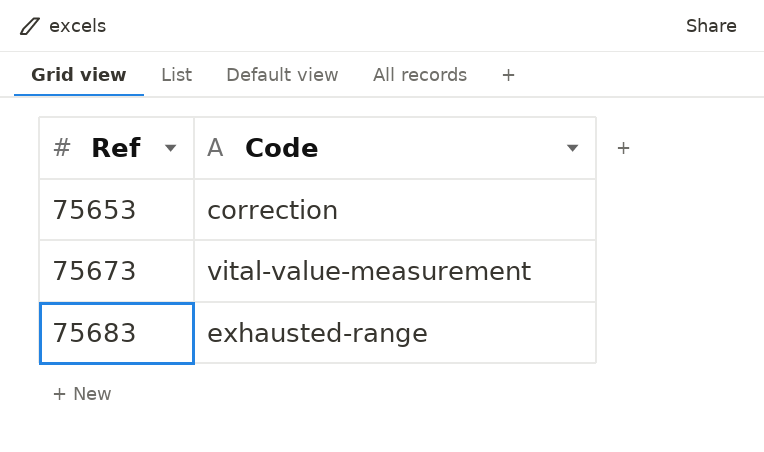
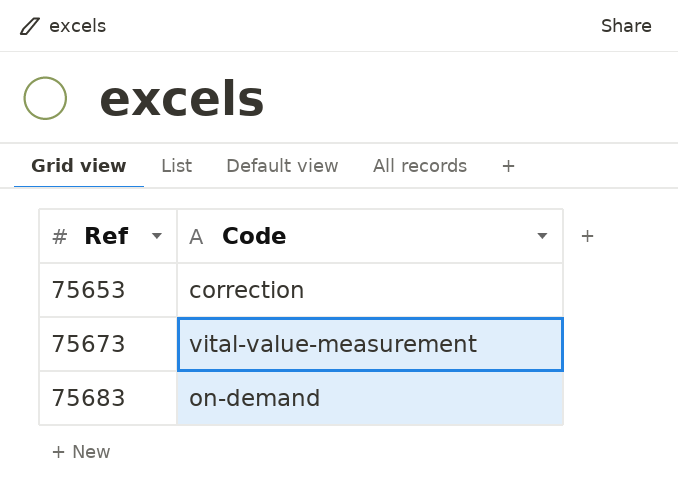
75683 | Code: exhausted-range -> on-demand

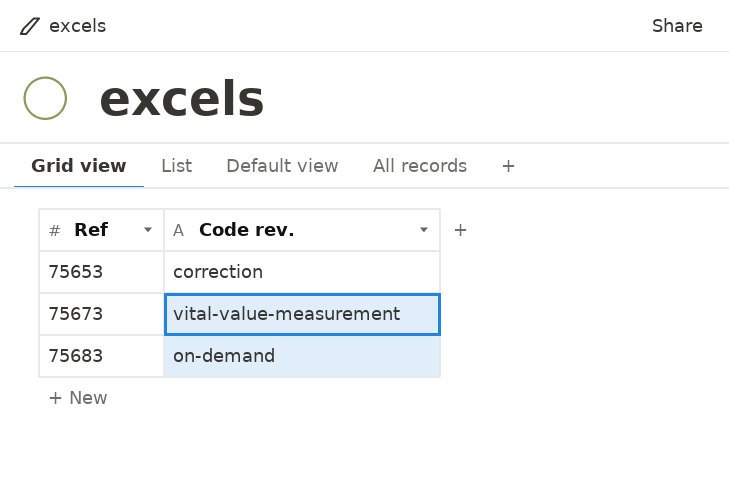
column name: Code -> Code rev.

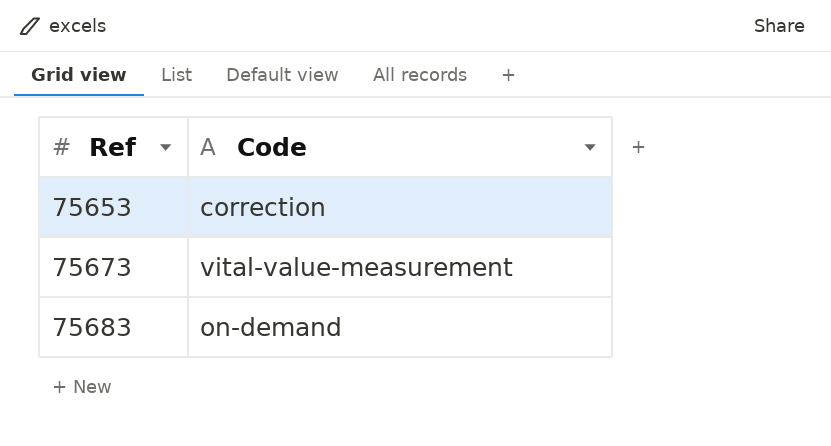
column name: Code rev. -> Code

